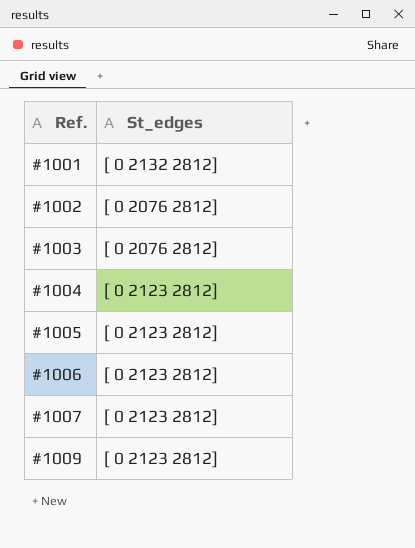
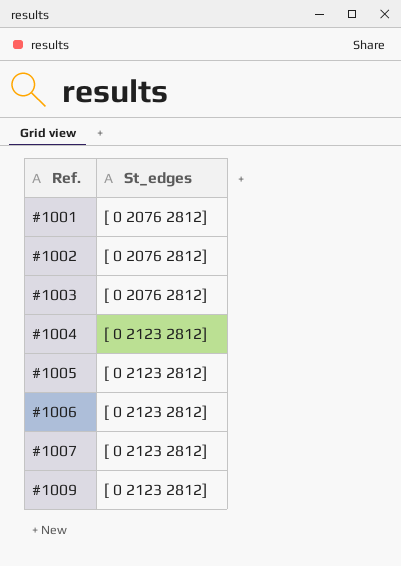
#1001 | St_edges: [ 0 2132 2812] -> [ 0 2076 2812]

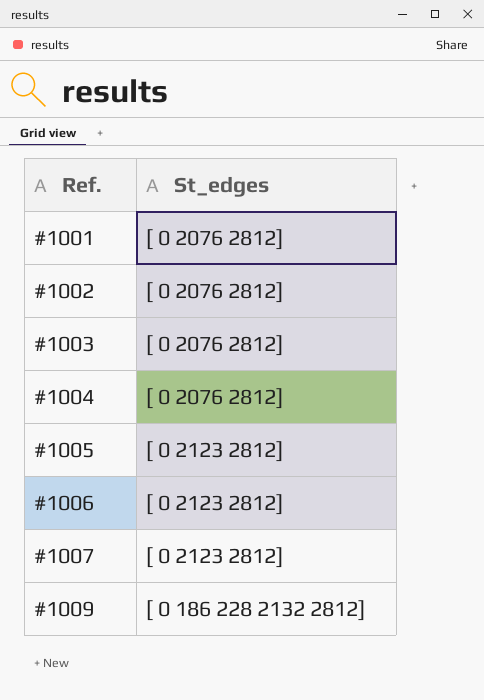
#1004 | St_edges: [ 0 2123 2812] -> [ 0 2076 2812]
#1009 | St_edges: [ 0 2123 2812] -> [ 0 186 228 2132 2812]

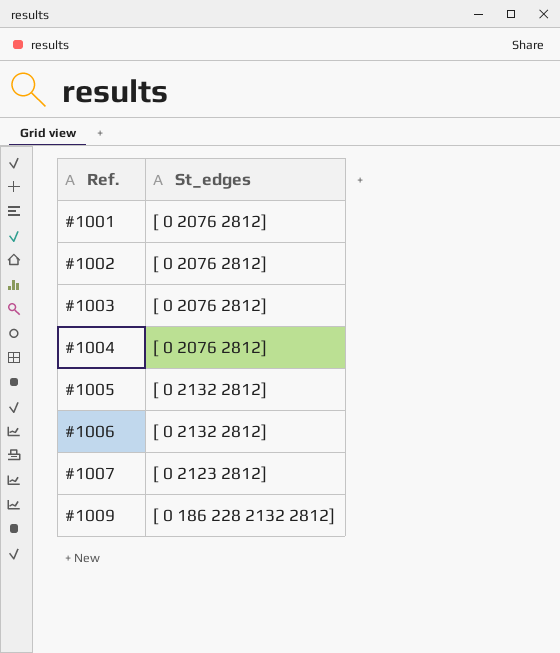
#1005 | St_edges: [ 0 2123 2812] -> [ 0 2132 2812]
#1006 | St_edges: [ 0 2123 2812] -> [ 0 2132 2812]

